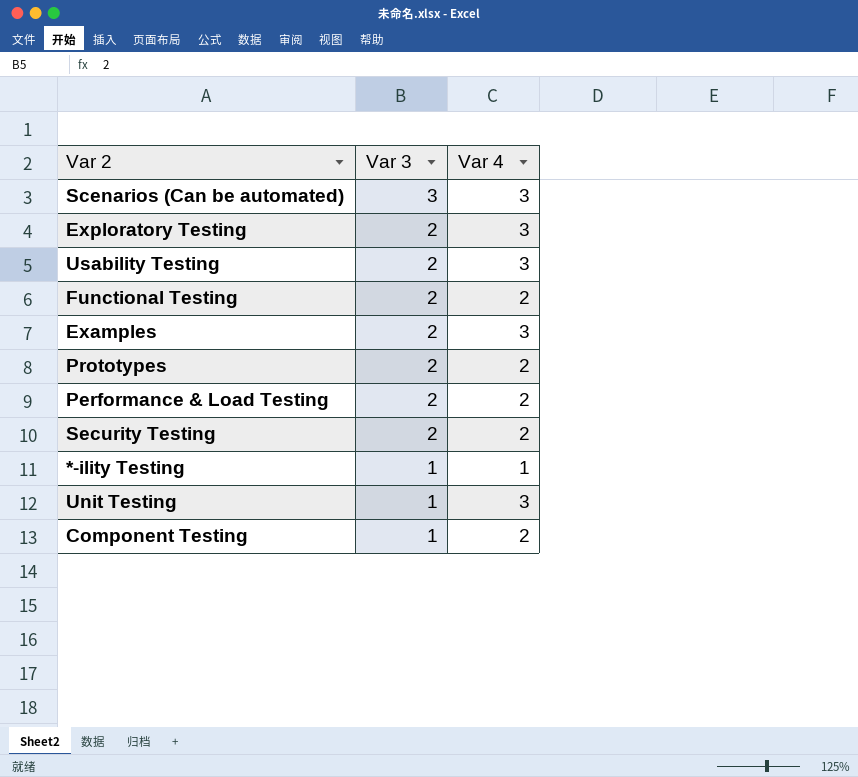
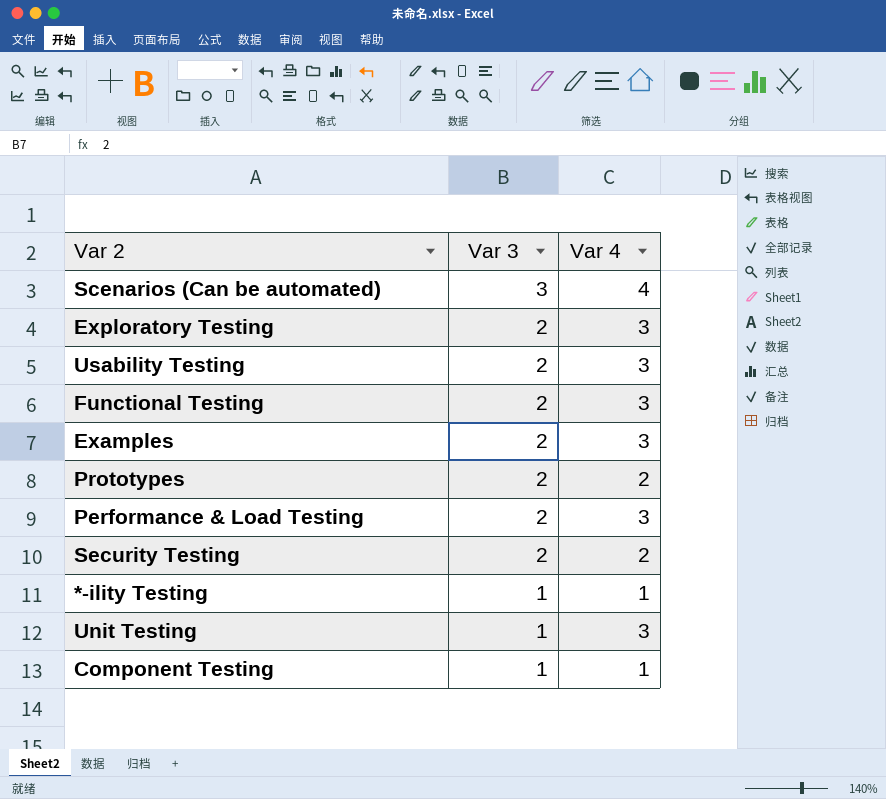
Scenarios (Can be automated) | Var 4: 3 -> 4
Functional Testing | Var 4: 2 -> 3
Performance & Load Testing | Var 4: 2 -> 3
Component Testing | Var 4: 2 -> 1

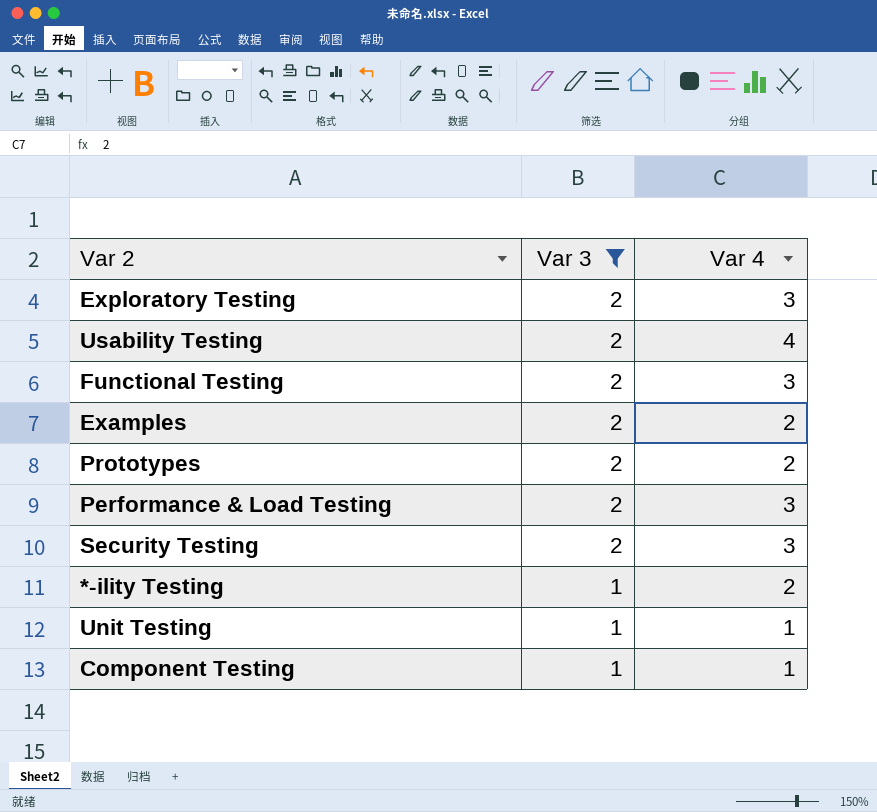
filter: none -> Var 3 != 3
Usability Testing | Var 4: 3 -> 4
Examples | Var 4: 3 -> 2
Security Testing | Var 4: 2 -> 3
*-ility Testing | Var 4: 1 -> 2
Unit Testing | Var 4: 3 -> 1

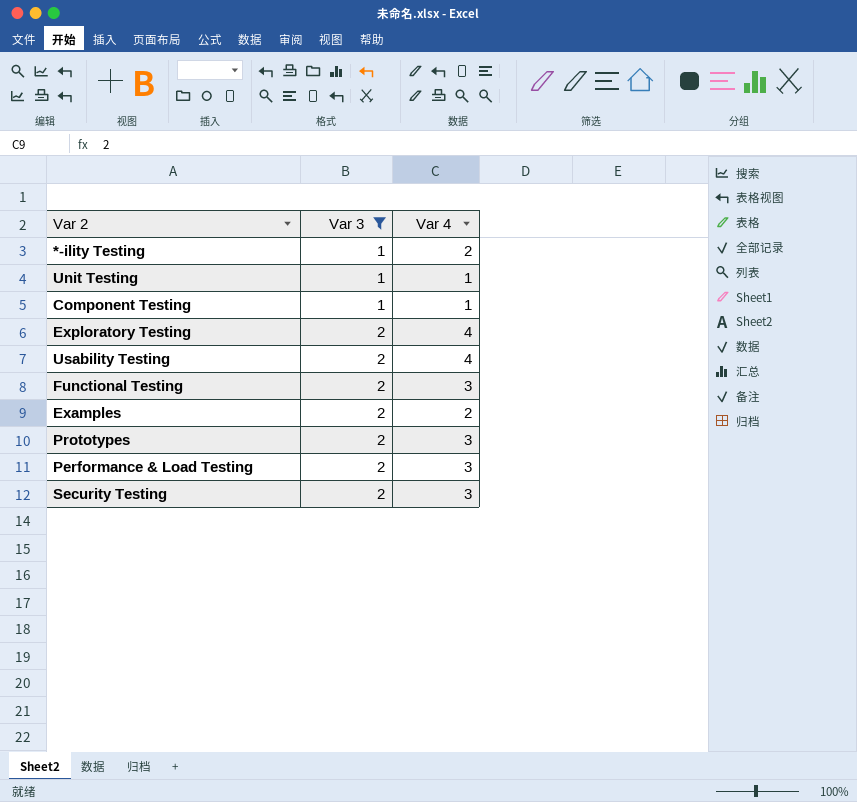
row order: Var 3 descending -> Var 3 ascending
Exploratory Testing | Var 4: 3 -> 4
Prototypes | Var 4: 2 -> 3

